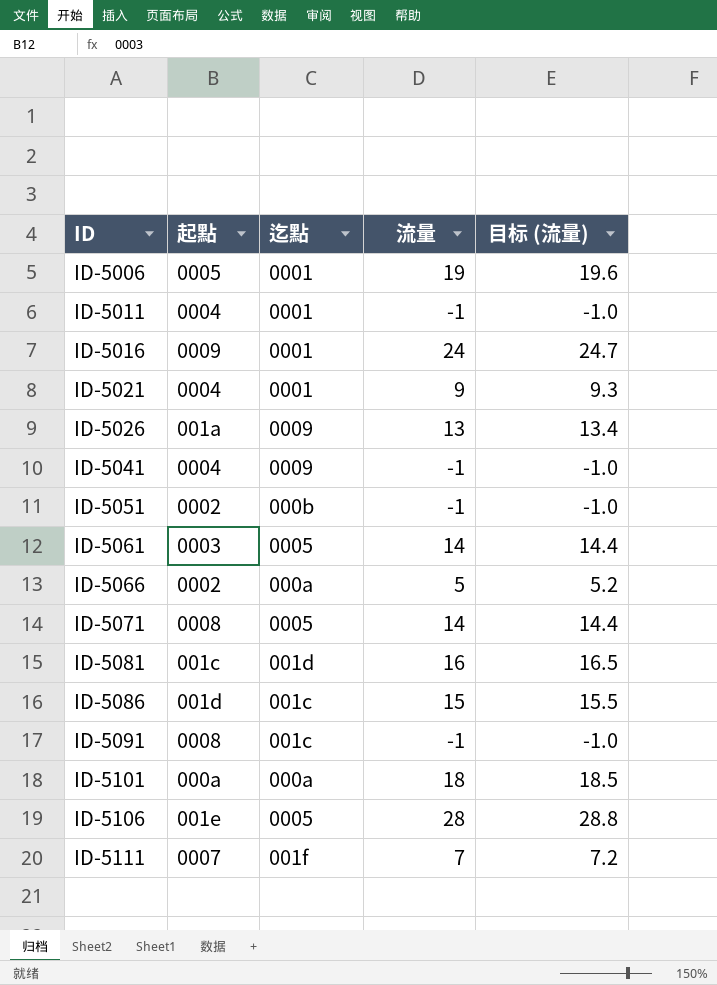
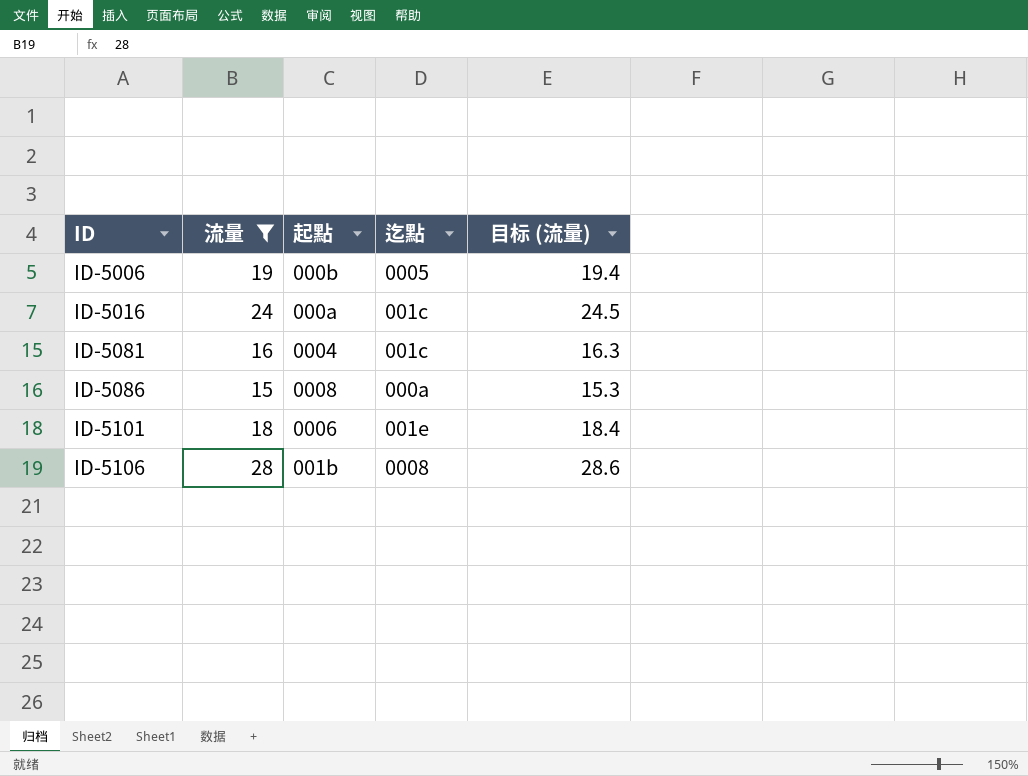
filter: none -> 流量 >= 15
column 流量 | position: 4 -> 2
column 目标 (流量) | formula: [流量] * 1.03 -> [流量] * 1.02
ID-5006 | 起點: 0005 -> 000b
ID-5006 | 迄點: 0001 -> 0005
ID-5016 | 起點: 0009 -> 000a
ID-5016 | 迄點: 0001 -> 001c
ID-5081 | 起點: 001c -> 0004
ID-5081 | 迄點: 001d -> 001c
ID-5086 | 起點: 001d -> 0008
ID-5086 | 迄點: 001c -> 000a
ID-5101 | 起點: 000a -> 0006
ID-5101 | 迄點: 000a -> 001e
ID-5106 | 起點: 001e -> 001b
ID-5106 | 迄點: 0005 -> 0008

